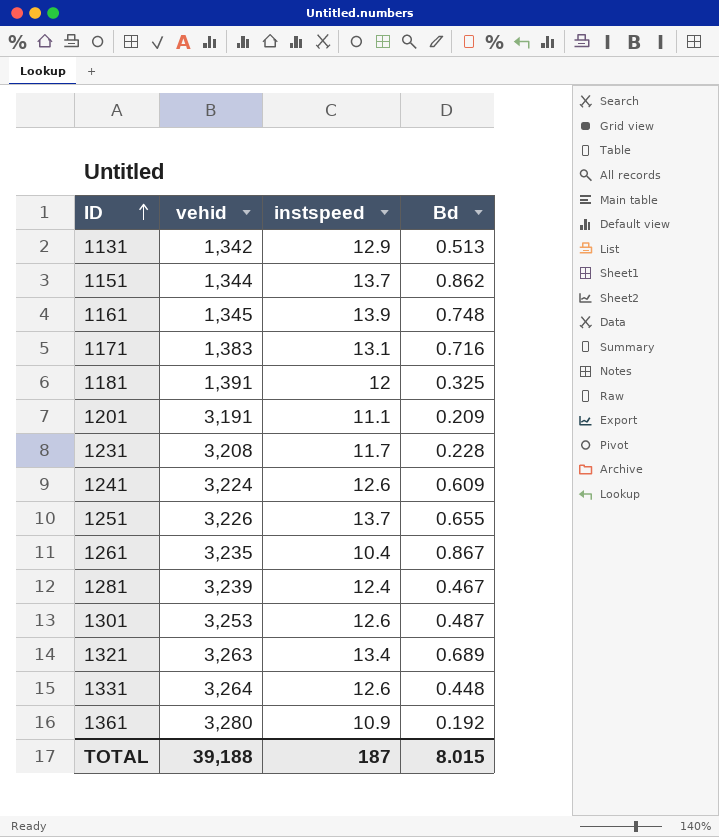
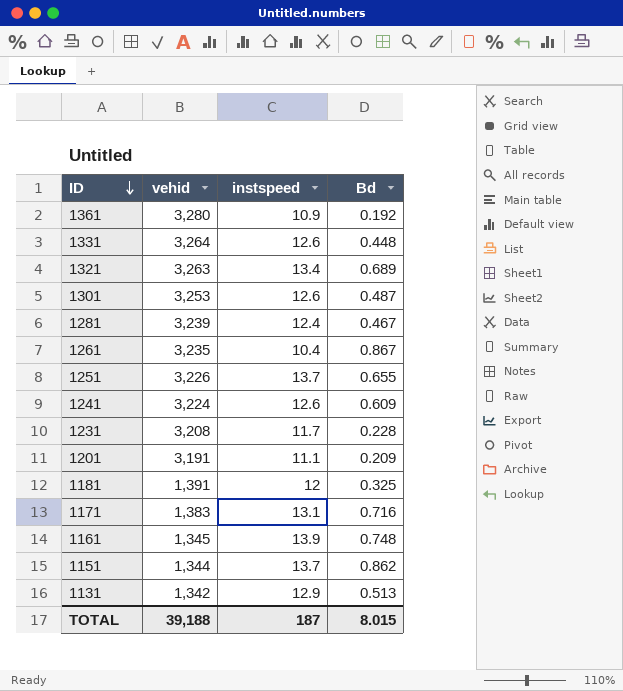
row order: ID ascending -> ID descending

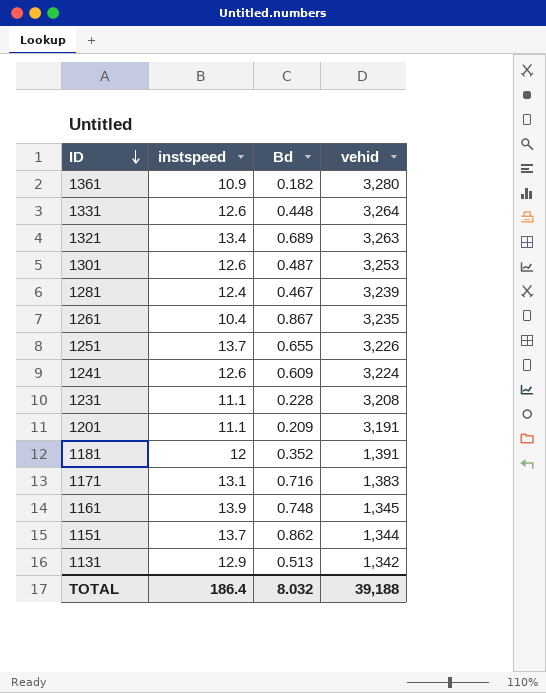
column vehid | position: 2 -> 4
1361 | Bd: 0.192 -> 0.182
1231 | instspeed: 11.7 -> 11.1
1181 | Bd: 0.325 -> 0.352
TOTAL | instspeed: 187 -> 186.4
TOTAL | Bd: 8.015 -> 8.032

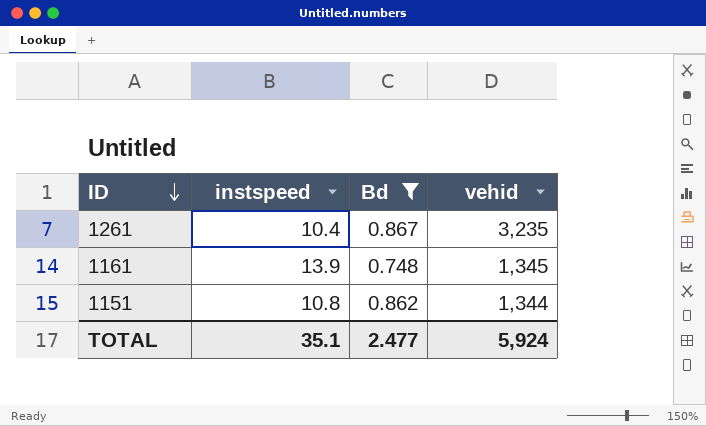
filter: none -> Bd >= 0.748
1151 | instspeed: 13.7 -> 10.8
TOTAL | instspeed: 186.4 -> 35.1
TOTAL | Bd: 8.032 -> 2.477
TOTAL | vehid: 39,188 -> 5,924

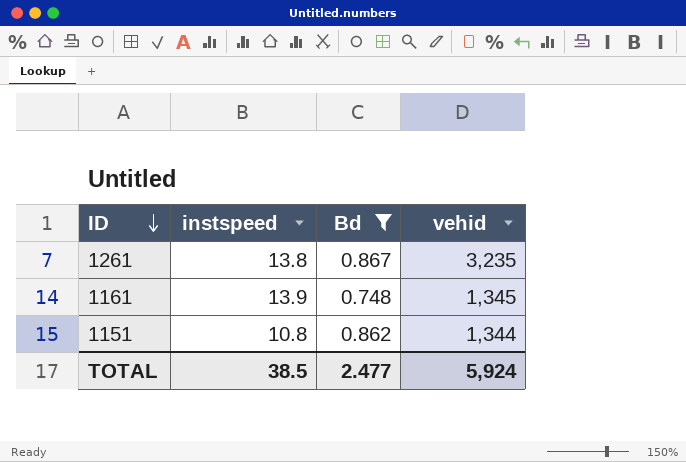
1261 | instspeed: 10.4 -> 13.8
TOTAL | instspeed: 35.1 -> 38.5

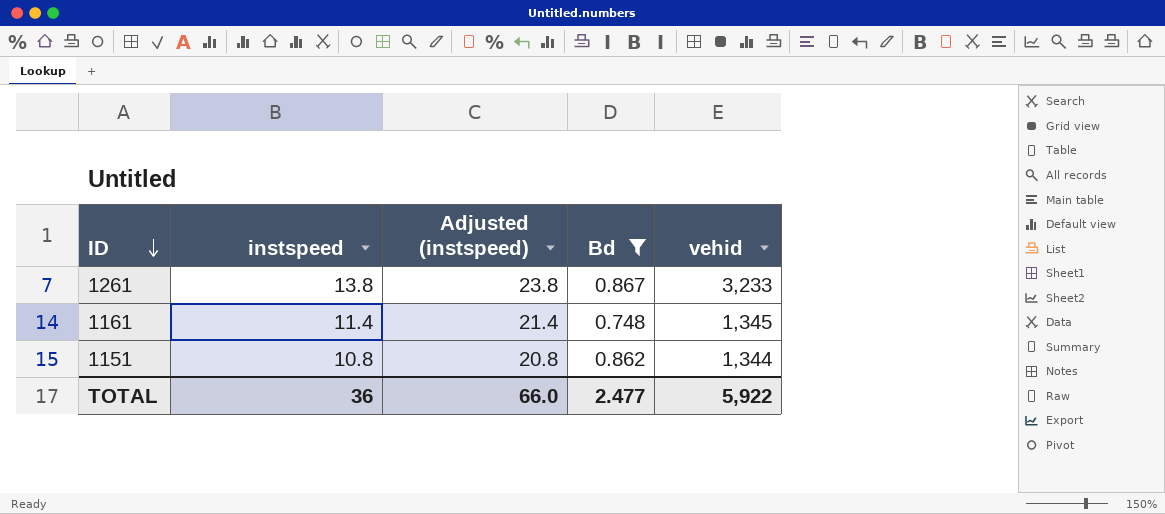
column Adjusted (instspeed) | formula: none -> [instspeed] + 10
1261 | vehid: 3,235 -> 3,233
1161 | instspeed: 13.9 -> 11.4
TOTAL | instspeed: 38.5 -> 36
TOTAL | vehid: 5,924 -> 5,922

